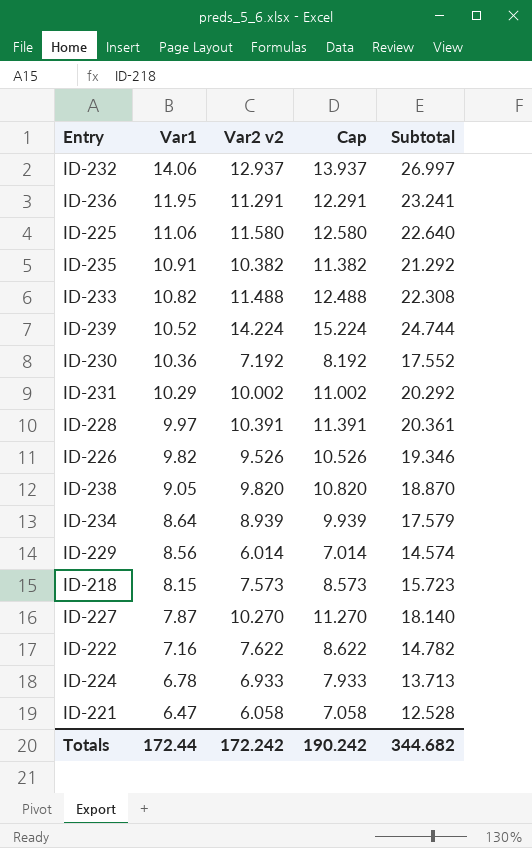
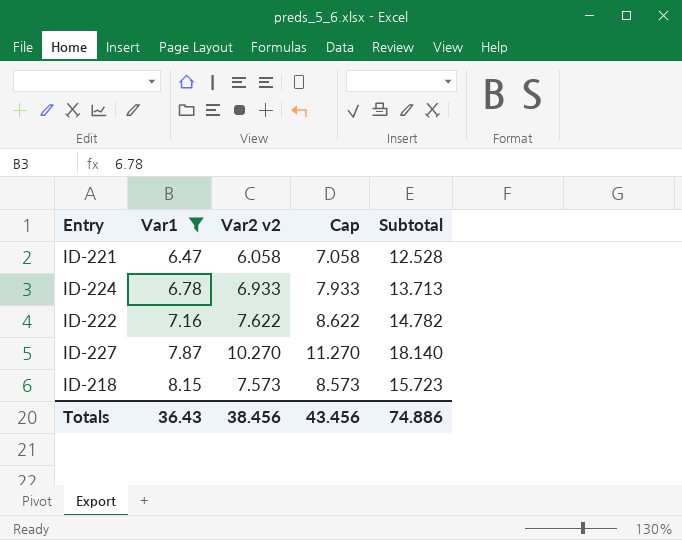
filter: none -> Var1 <= 8.15
row order: Var1 descending -> Var1 ascending
Totals | Var1: 172.44 -> 36.43
Totals | Var2 v2: 172.242 -> 38.456
Totals | Cap: 190.242 -> 43.456
Totals | Subtotal: 344.682 -> 74.886

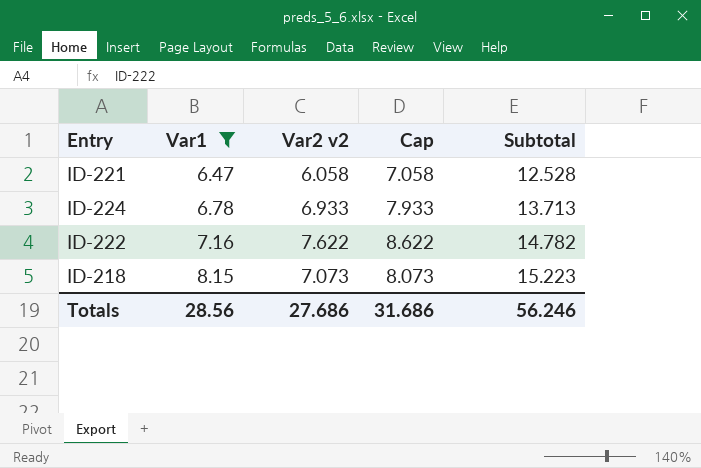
row ID-227: 7.87 | 10.270 | 11.270 | 18.140 -> none
ID-218 | Var2 v2: 7.573 -> 7.073
ID-218 | Cap: 8.573 -> 8.073
ID-218 | Subtotal: 15.723 -> 15.223
Totals | Var1: 36.43 -> 28.56
Totals | Var2 v2: 38.456 -> 27.686
Totals | Cap: 43.456 -> 31.686
Totals | Subtotal: 74.886 -> 56.246

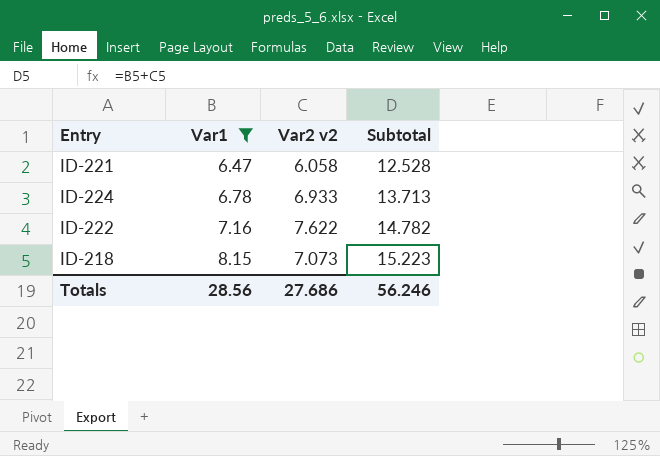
column Cap | formula: [Var2 v2] + 1 -> none

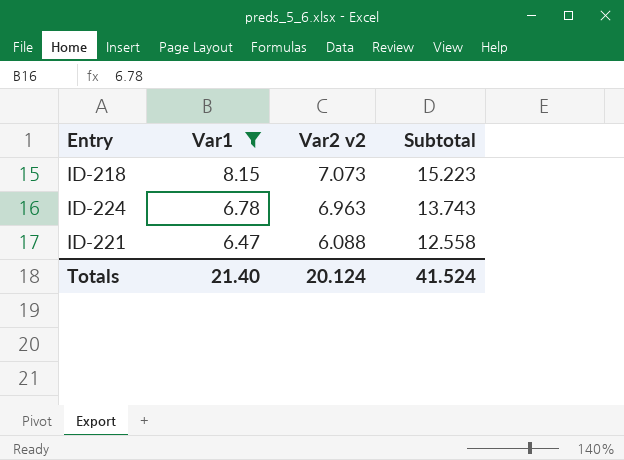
row order: Var1 ascending -> Var1 descending
row ID-222: 7.16 | 7.622 | 14.782 -> none
ID-224 | Var2 v2: 6.933 -> 6.963
ID-224 | Subtotal: 13.713 -> 13.743
ID-221 | Var2 v2: 6.058 -> 6.088
ID-221 | Subtotal: 12.528 -> 12.558
Totals | Var1: 28.56 -> 21.40
Totals | Var2 v2: 27.686 -> 20.124
Totals | Subtotal: 56.246 -> 41.524

